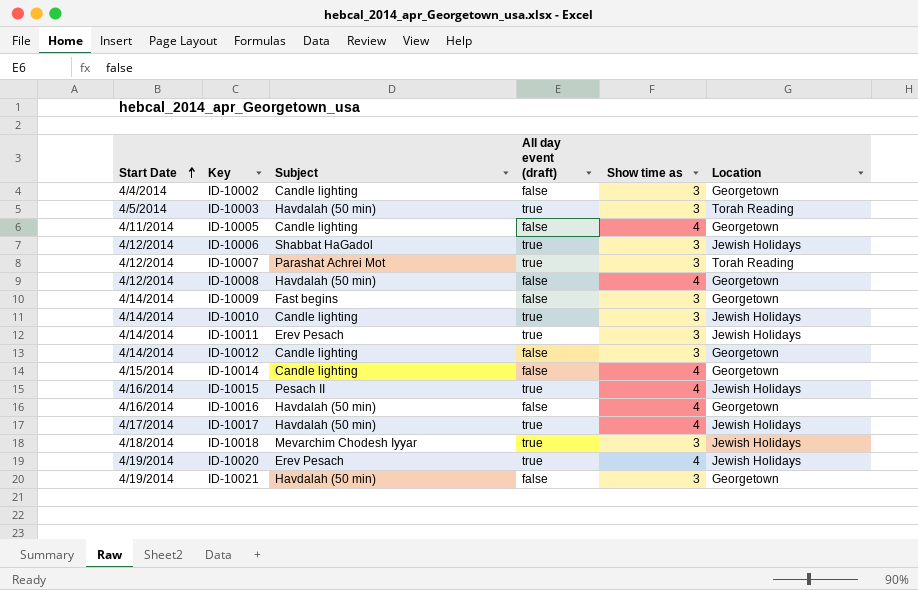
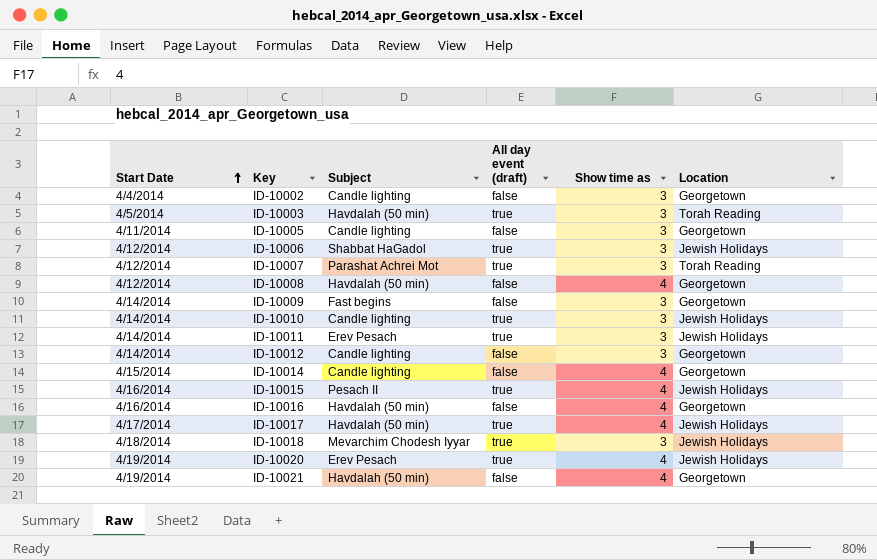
ID-10005 | Show time as: 4 -> 3
ID-10021 | Show time as: 3 -> 4

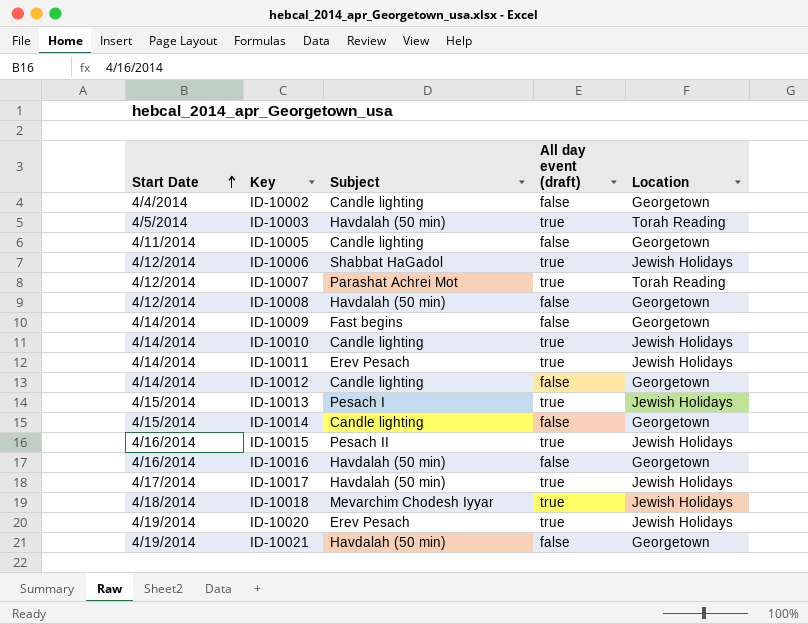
column Show time as | position: 5 -> none
row ID-10013: none -> 4/15/2014 | Pesach I | true | Jewish Holidays

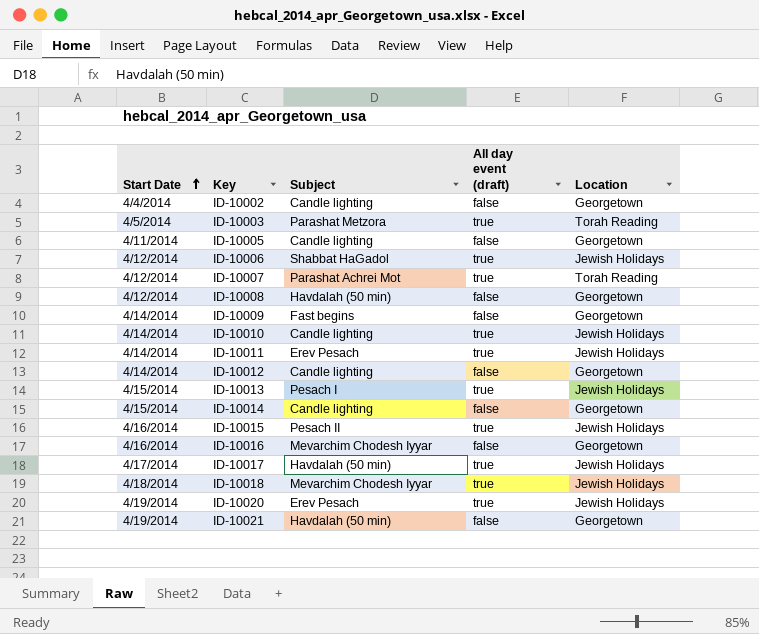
ID-10003 | Subject: Havdalah (50 min) -> Parashat Metzora
ID-10016 | Subject: Havdalah (50 min) -> Mevarchim Chodesh Iyyar

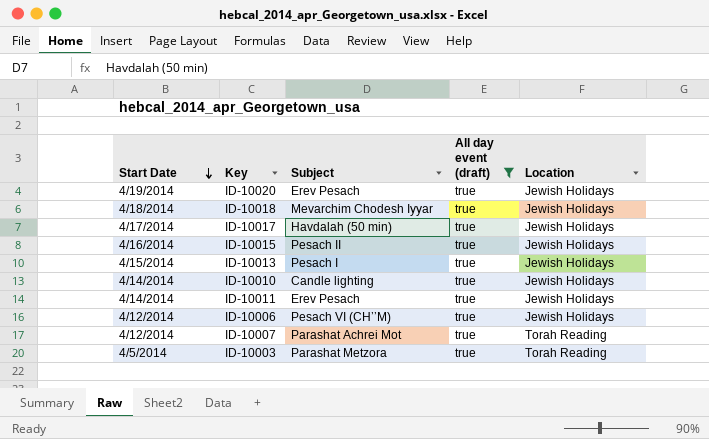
filter: none -> All day event (draft) = true
row order: Start Date ascending -> Start Date descending
ID-10006 | Subject: Shabbat HaGadol -> Pesach VI (CH’’M)

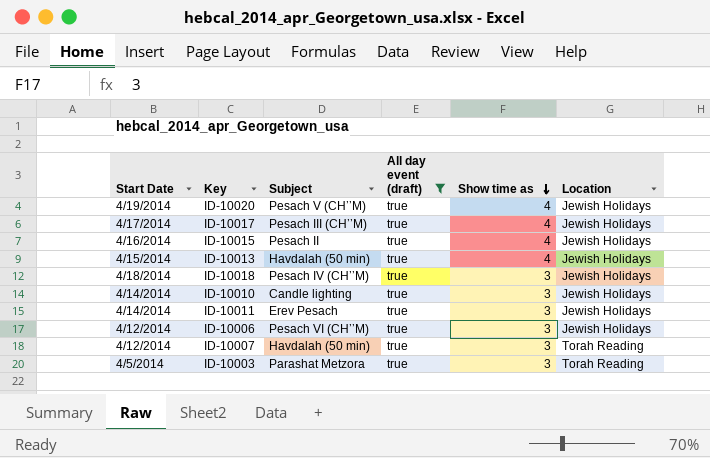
row order: Start Date descending -> Show time as descending
column Show time as | position: none -> 5
ID-10020 | Subject: Erev Pesach -> Pesach V (CH’’M)
ID-10017 | Subject: Havdalah (50 min) -> Pesach III (CH’’M)
ID-10013 | Subject: Pesach I -> Havdalah (50 min)
ID-10018 | Subject: Mevarchim Chodesh Iyyar -> Pesach IV (CH’’M)
ID-10007 | Subject: Parashat Achrei Mot -> Havdalah (50 min)

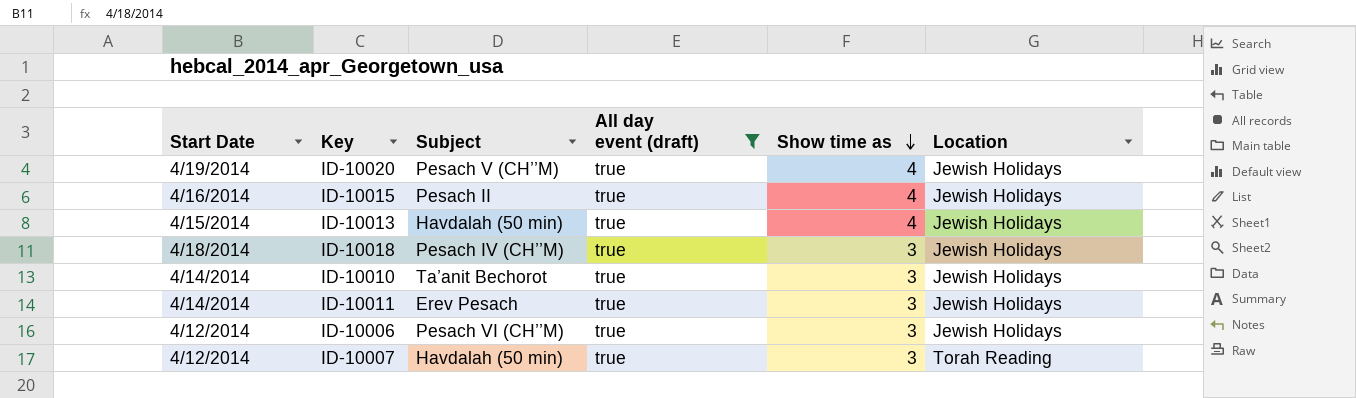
row ID-10017: 4/17/2014 | Pesach III (CH’’M) | true | 4 | Jewish Holidays -> none
row ID-10003: 4/5/2014 | Parashat Metzora | true | 3 | Torah Reading -> none
ID-10010 | Subject: Candle lighting -> Ta’anit Bechorot

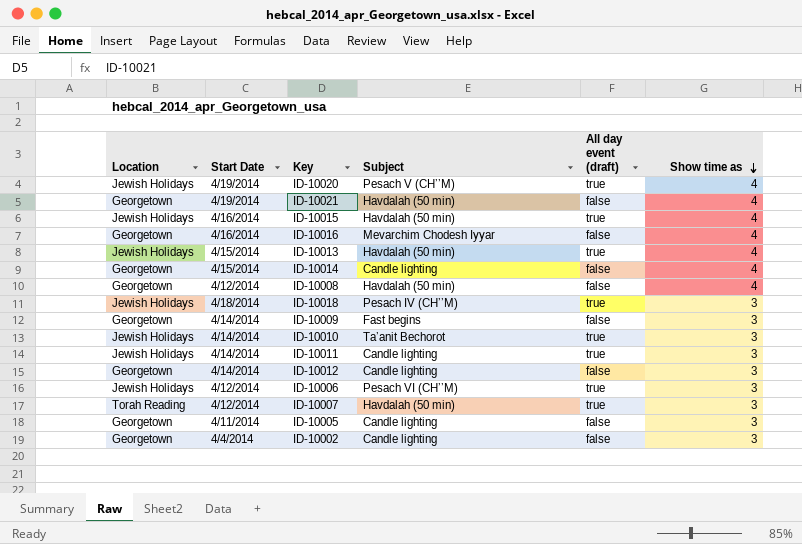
filter: All day event (draft) = true -> none
column Location | position: 6 -> 1
ID-10015 | Subject: Pesach II -> Havdalah (50 min)
ID-10011 | Subject: Erev Pesach -> Candle lighting

